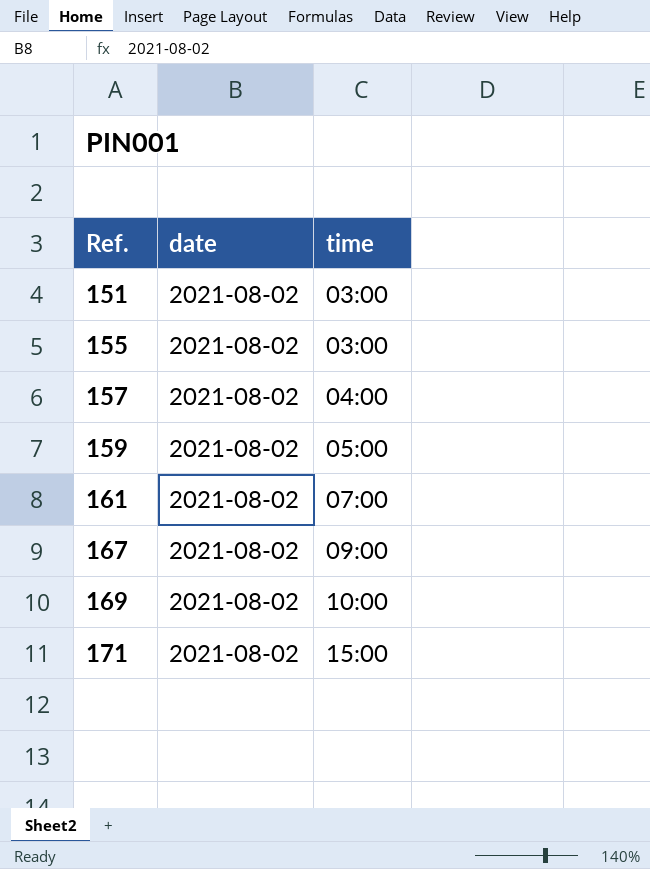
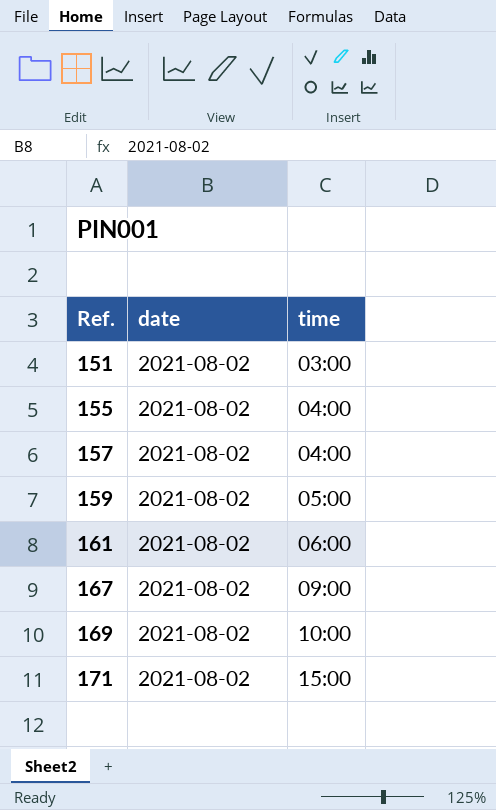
155 | time: 03:00 -> 04:00
161 | time: 07:00 -> 06:00

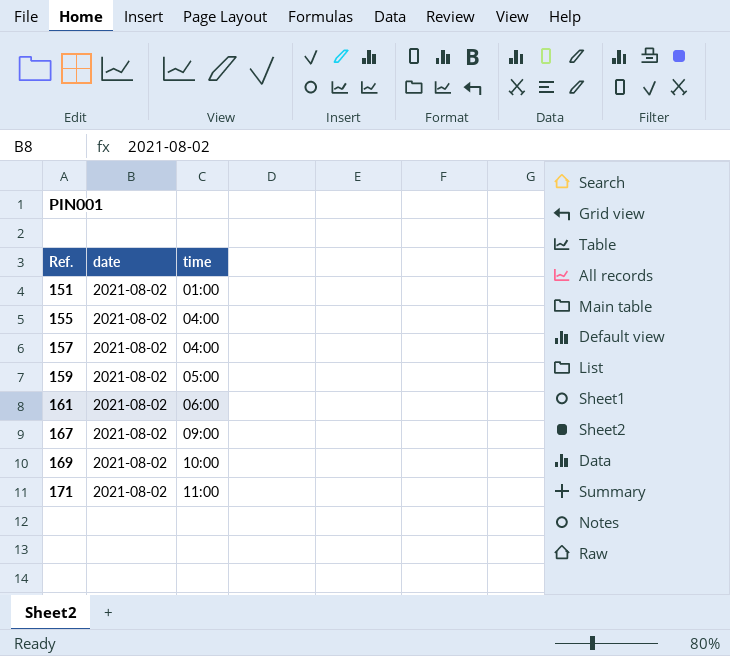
151 | time: 03:00 -> 01:00
171 | time: 15:00 -> 11:00

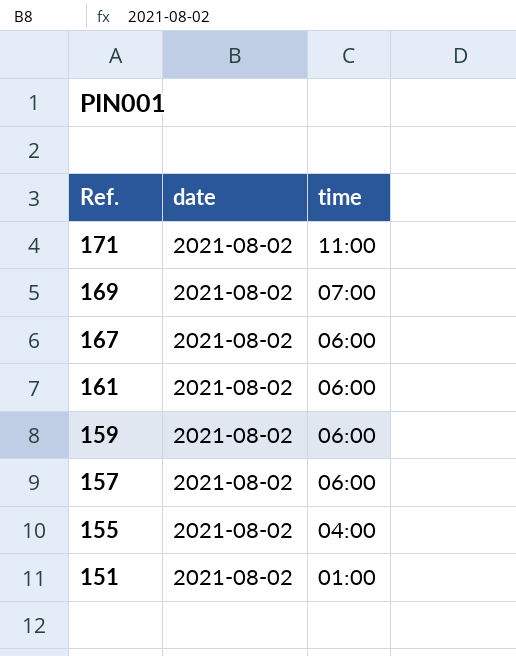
row order: Ref. ascending -> Ref. descending
169 | time: 10:00 -> 07:00
167 | time: 09:00 -> 06:00
159 | time: 05:00 -> 06:00
157 | time: 04:00 -> 06:00

